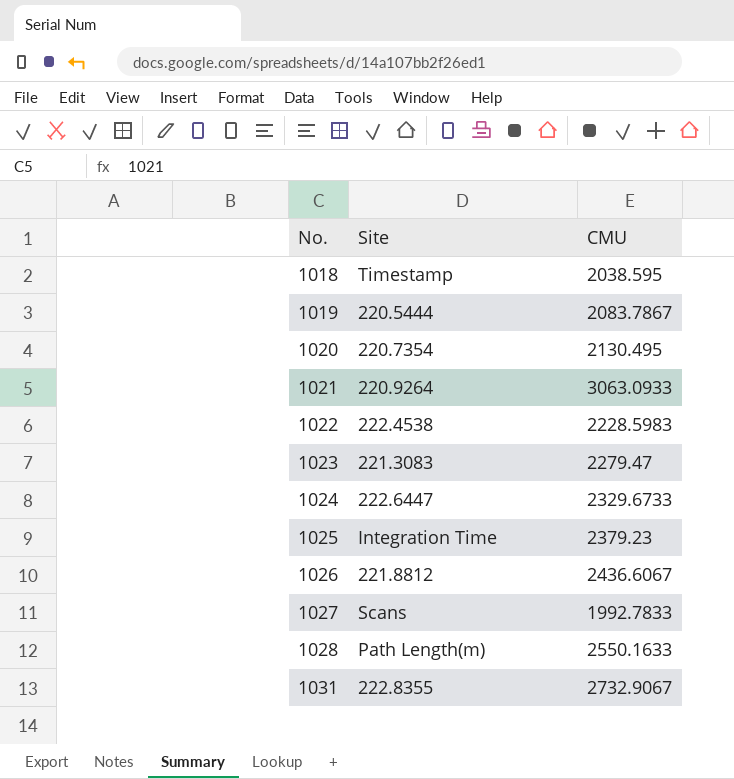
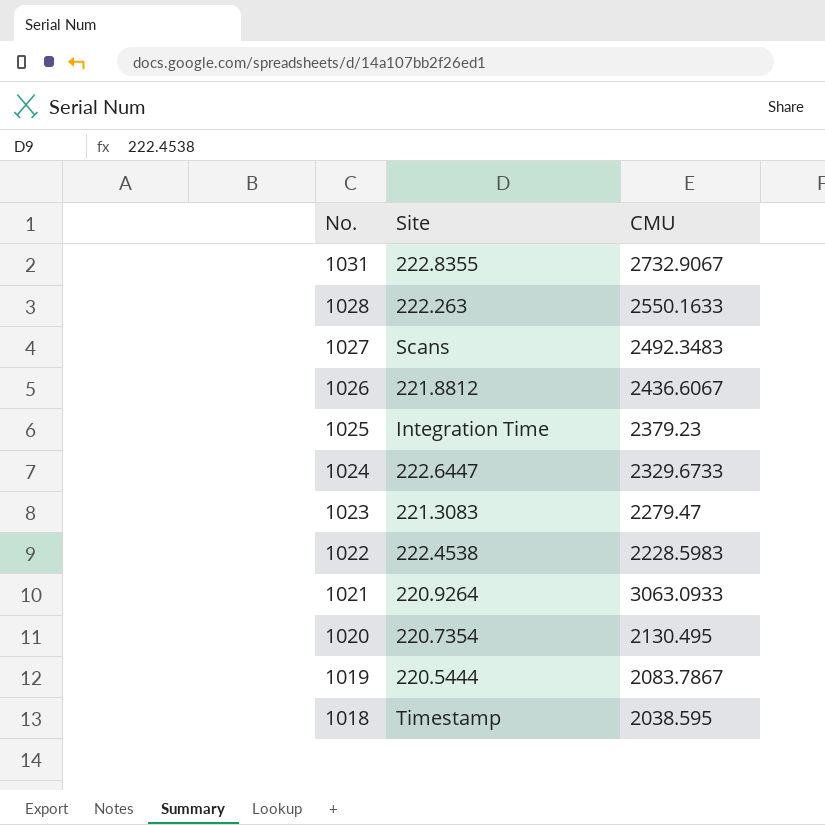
row order: No. ascending -> No. descending
1028 | Site: Path Length(m) -> 222.263
1027 | CMU: 1992.7833 -> 2492.3483

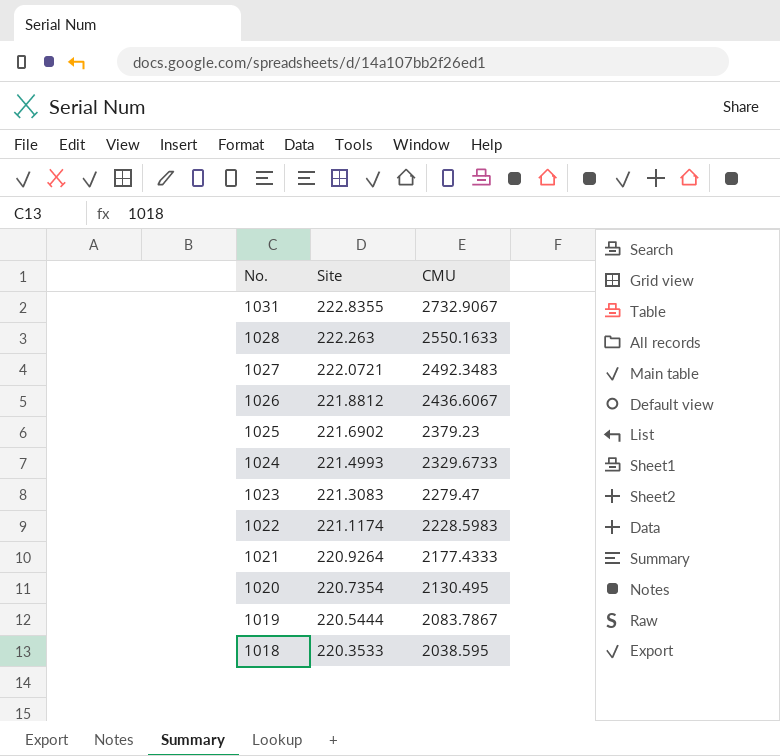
1027 | Site: Scans -> 222.0721
1025 | Site: Integration Time -> 221.6902
1024 | Site: 222.6447 -> 221.4993
1022 | Site: 222.4538 -> 221.1174
1021 | CMU: 3063.0933 -> 2177.4333
1018 | Site: Timestamp -> 220.3533

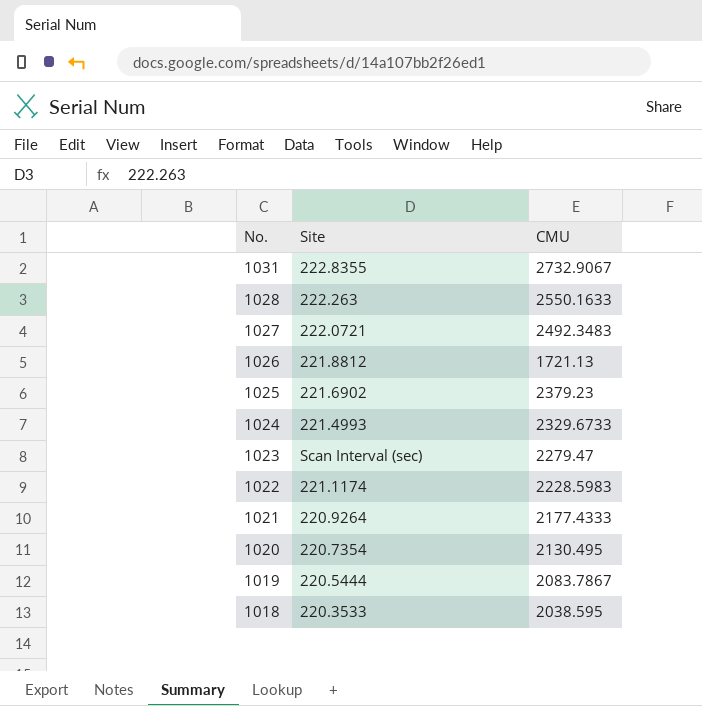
1026 | CMU: 2436.6067 -> 1721.13
1023 | Site: 221.3083 -> Scan Interval (sec)

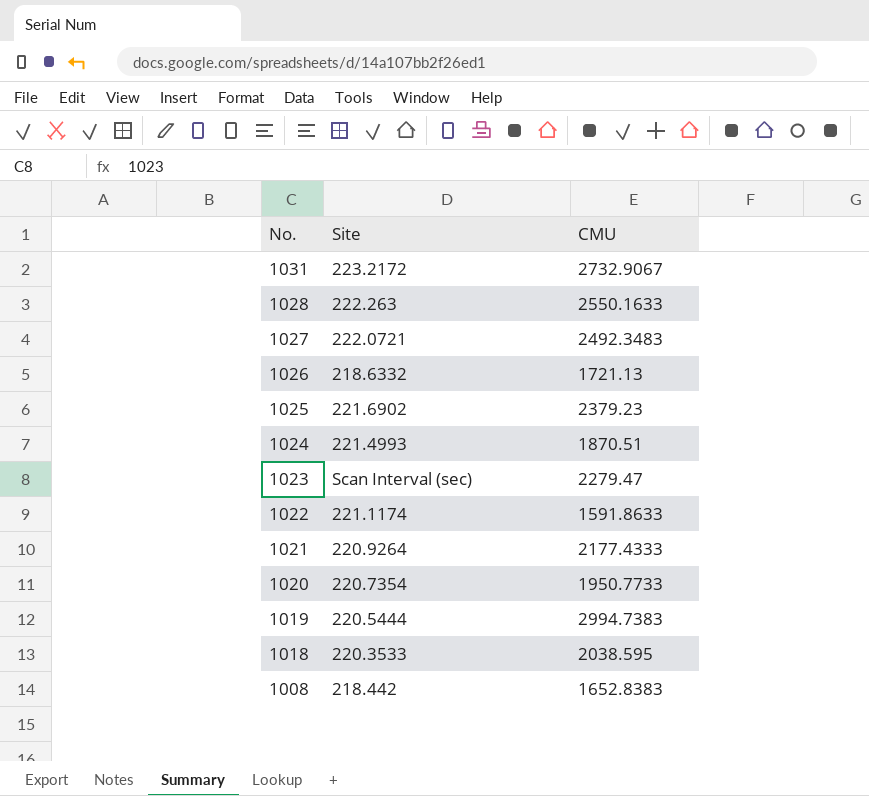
1031 | Site: 222.8355 -> 223.2172
1026 | Site: 221.8812 -> 218.6332
1024 | CMU: 2329.6733 -> 1870.51
1022 | CMU: 2228.5983 -> 1591.8633
1020 | CMU: 2130.495 -> 1950.7733
1019 | CMU: 2083.7867 -> 2994.7383
row 1008: none -> 218.442 | 1652.8383

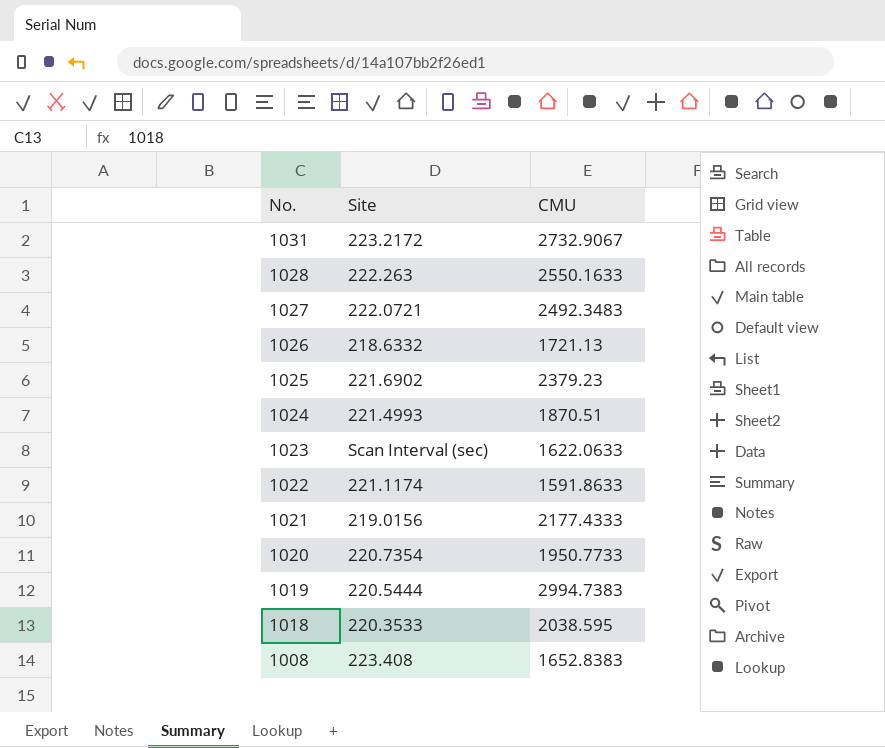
1023 | CMU: 2279.47 -> 1622.0633
1021 | Site: 220.9264 -> 219.0156
1008 | Site: 218.442 -> 223.408

